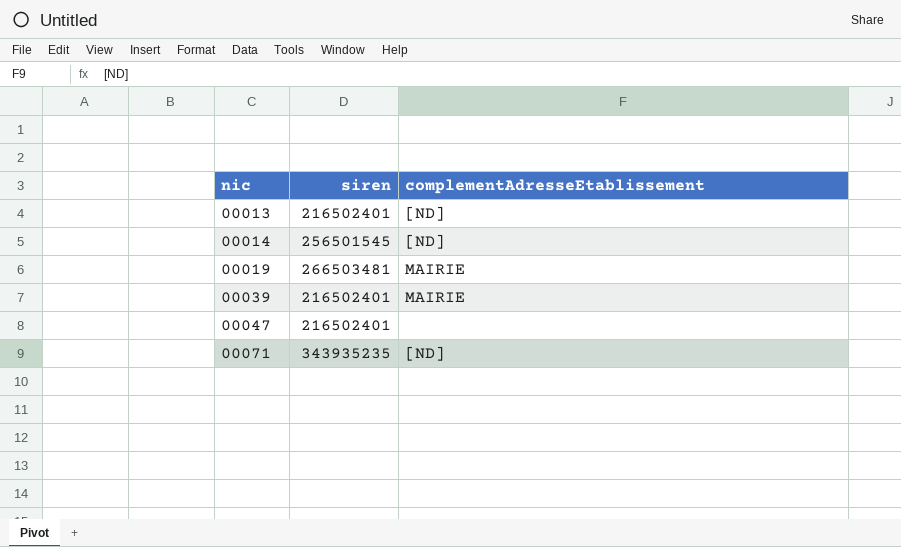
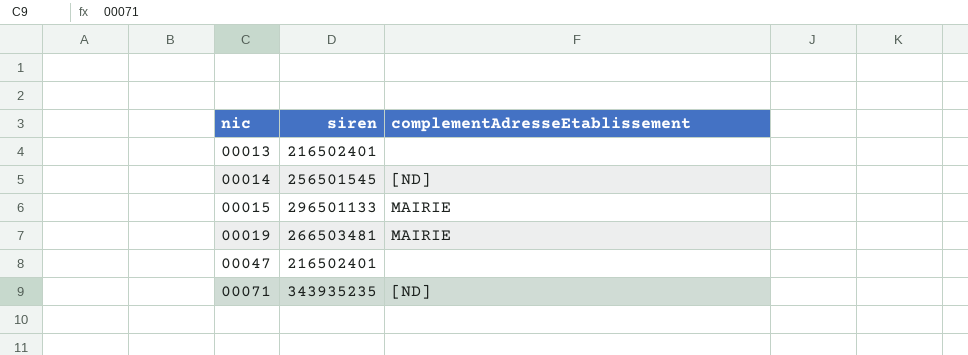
row 00039: 216502401 | MAIRIE -> none
00013 | complementAdresseEtablissement: [ND] -> none
row 00015: none -> 296501133 | MAIRIE

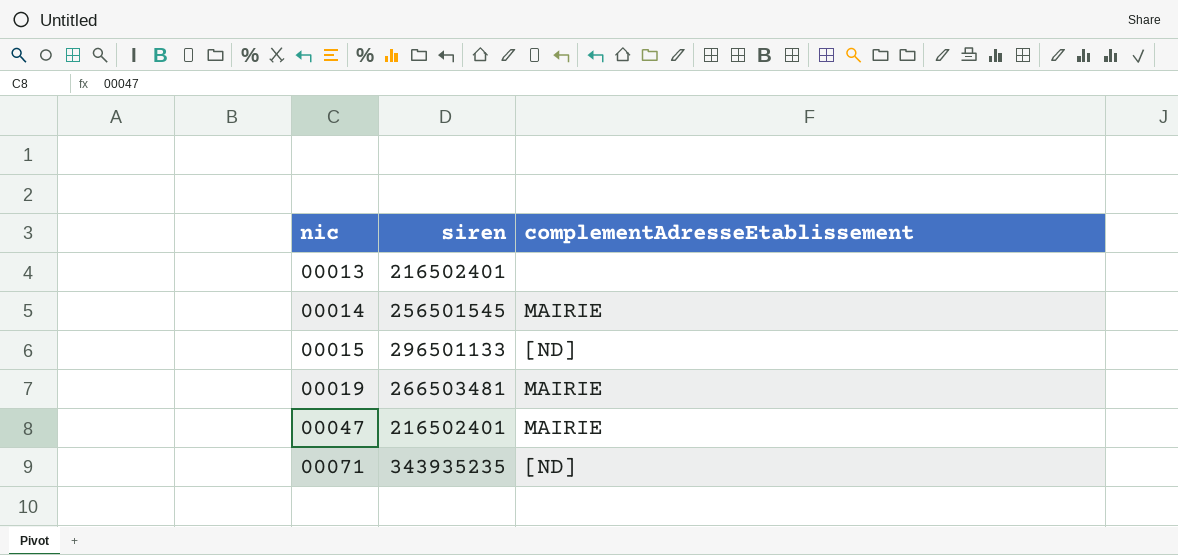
00014 | complementAdresseEtablissement: [ND] -> MAIRIE
00015 | complementAdresseEtablissement: MAIRIE -> [ND]
00047 | complementAdresseEtablissement: none -> MAIRIE

